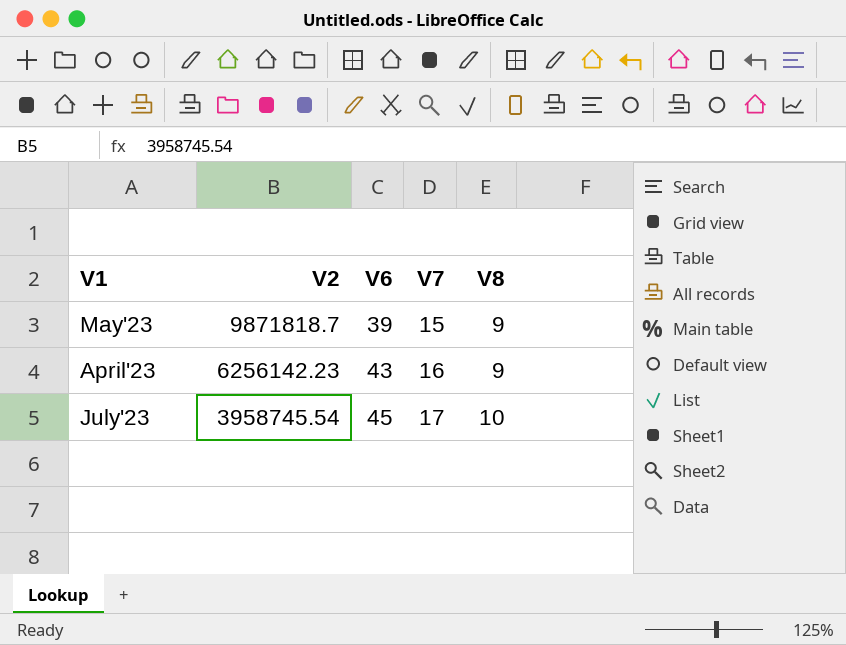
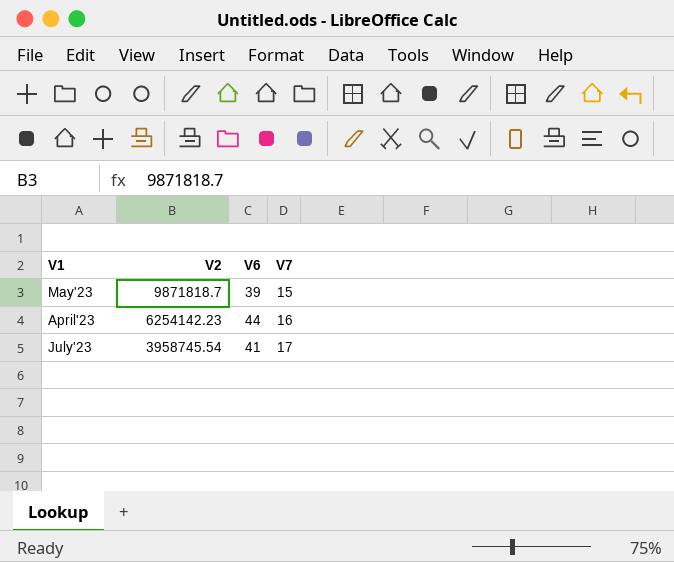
column V8 | position: 5 -> none
April'23 | V2: 6256142.23 -> 6254142.23
April'23 | V6: 43 -> 44
July'23 | V6: 45 -> 41

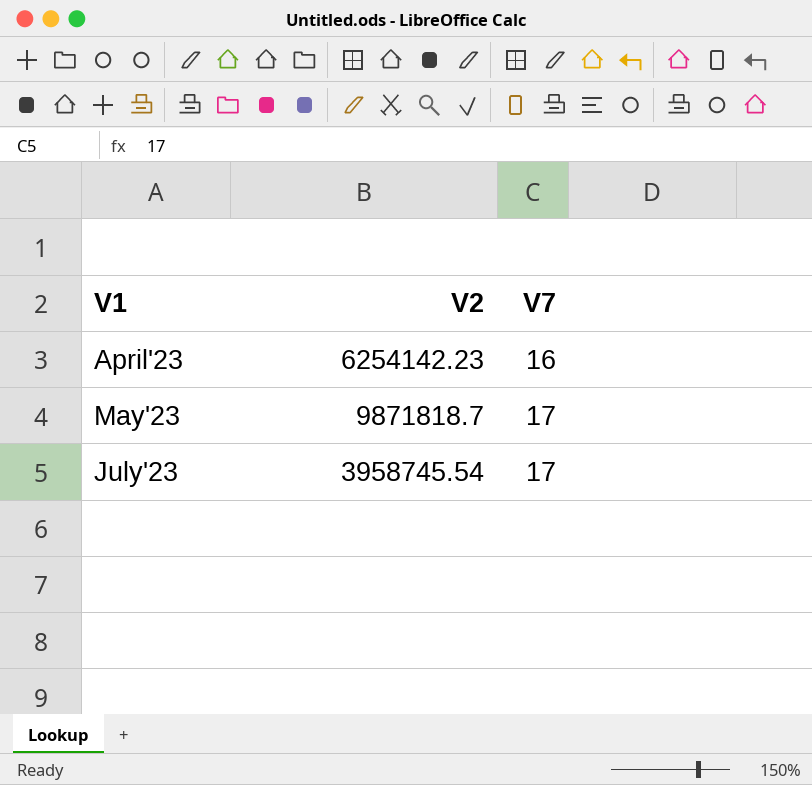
row order: V2 descending -> V1 ascending
column V6 | position: 3 -> none
May'23 | V7: 15 -> 17

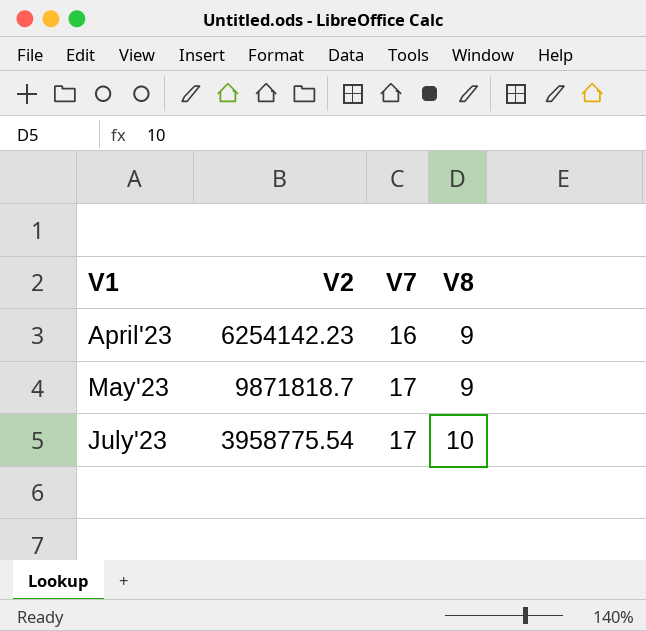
column V8 | position: none -> 4
July'23 | V2: 3958745.54 -> 3958775.54

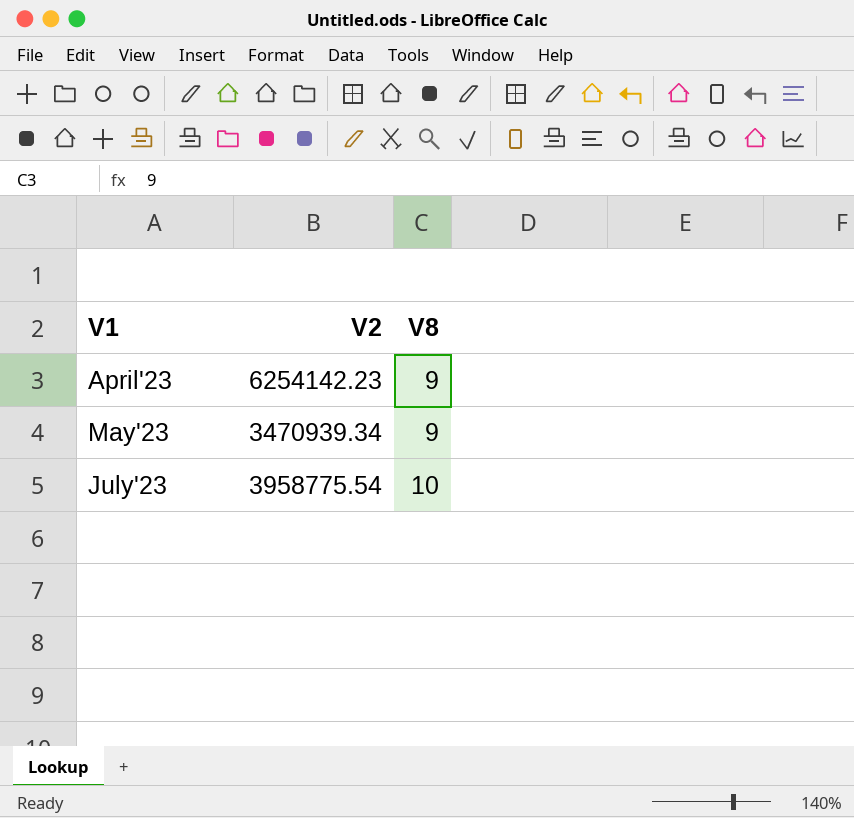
column V7 | position: 3 -> none
May'23 | V2: 9871818.7 -> 3470939.34

